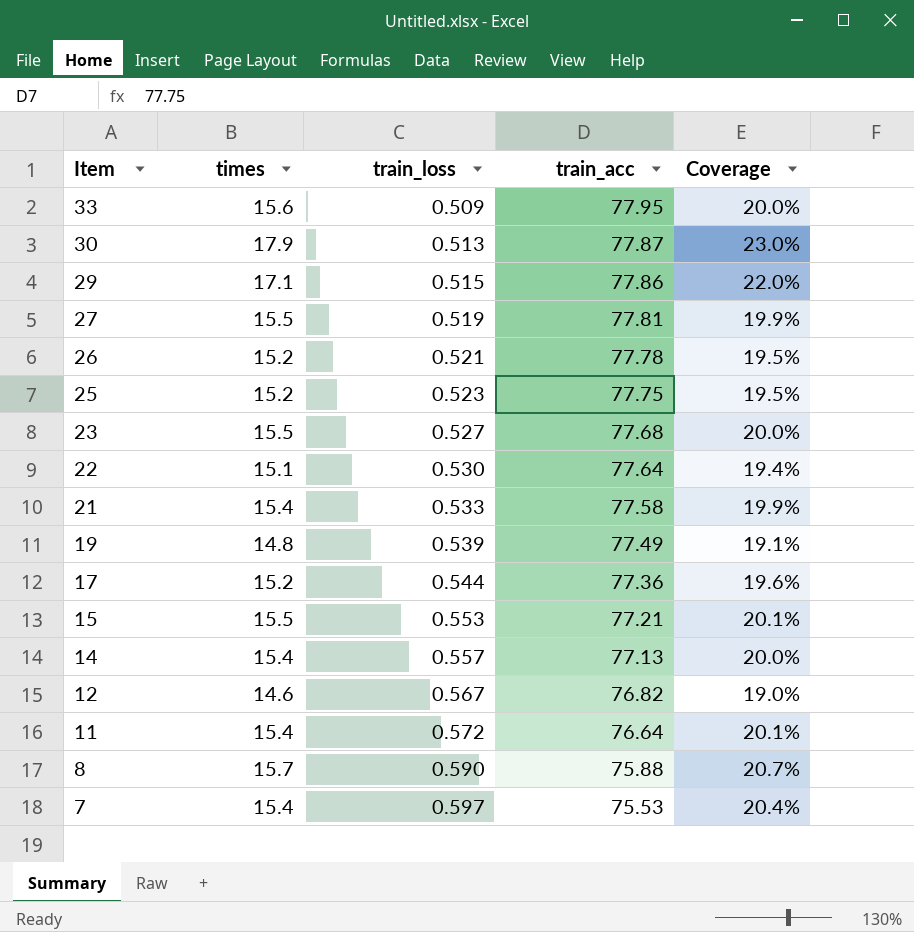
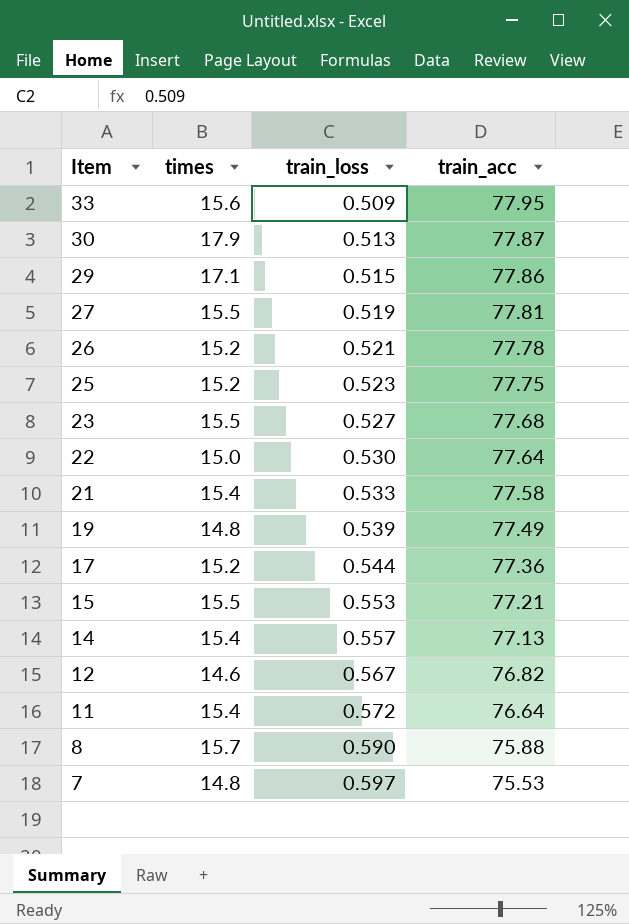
column Coverage | formula: [times] / [train_acc] -> none
22 | times: 15.1 -> 15.0
7 | times: 15.4 -> 14.8

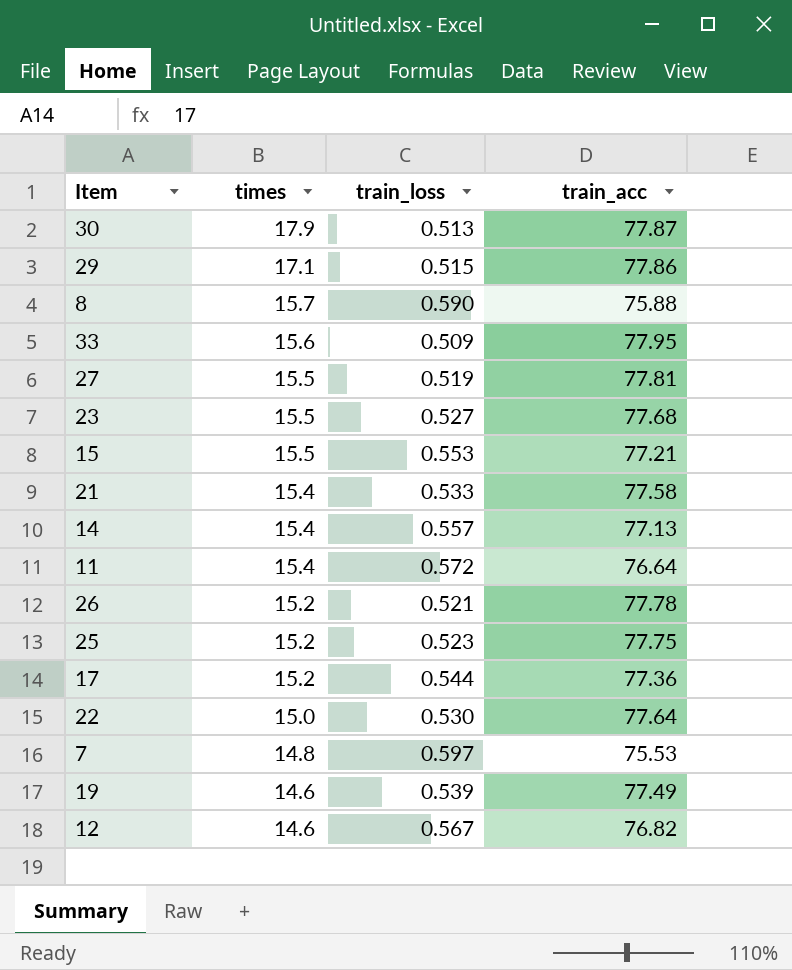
row order: Item descending -> times descending
19 | times: 14.8 -> 14.6

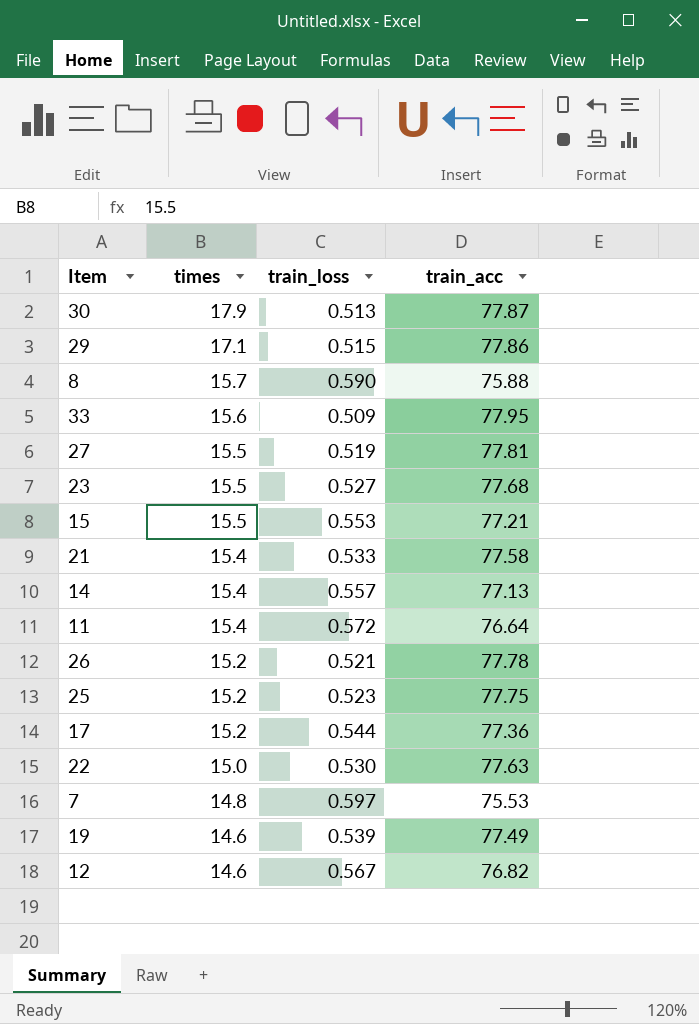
22 | train_acc: 77.64 -> 77.63

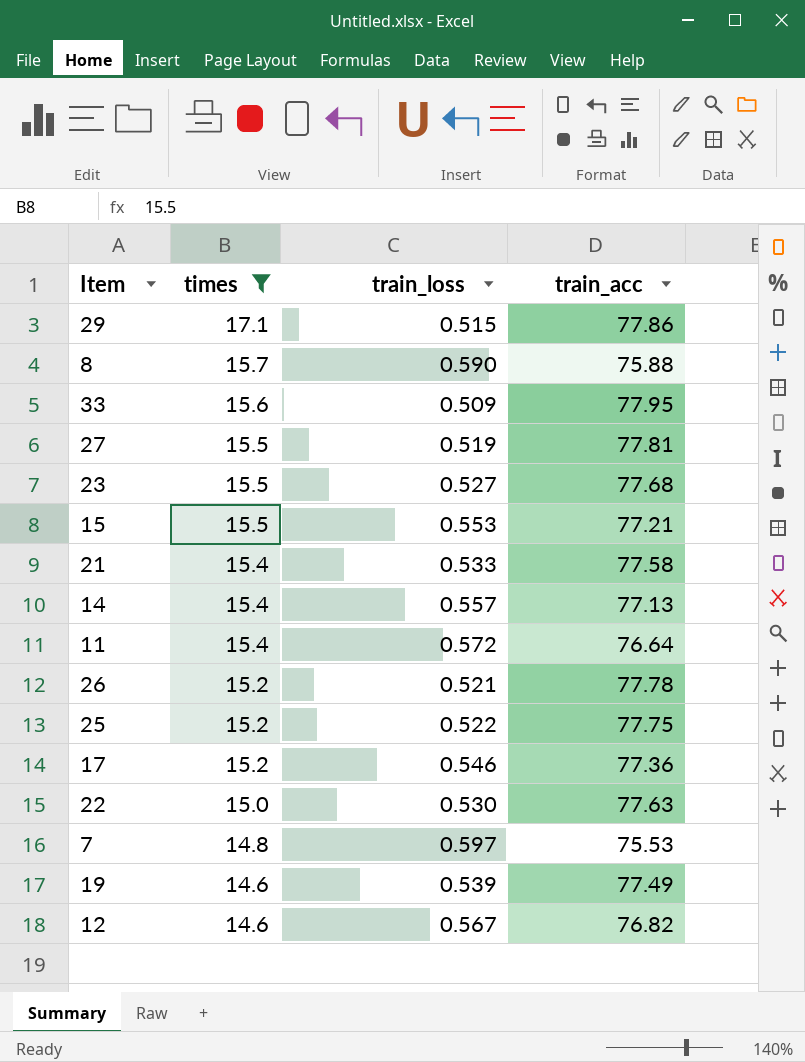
filter: none -> times != 17.9
25 | train_loss: 0.523 -> 0.522
17 | train_loss: 0.544 -> 0.546

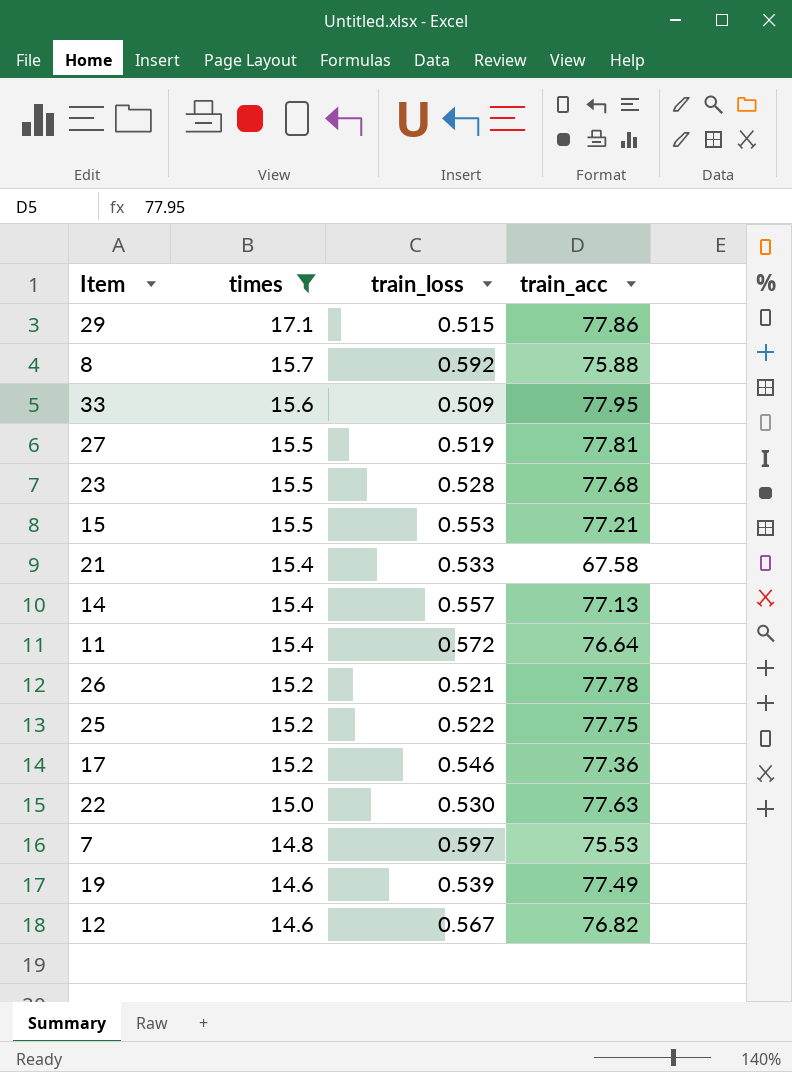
8 | train_loss: 0.590 -> 0.592
23 | train_loss: 0.527 -> 0.528
21 | train_acc: 77.58 -> 67.58

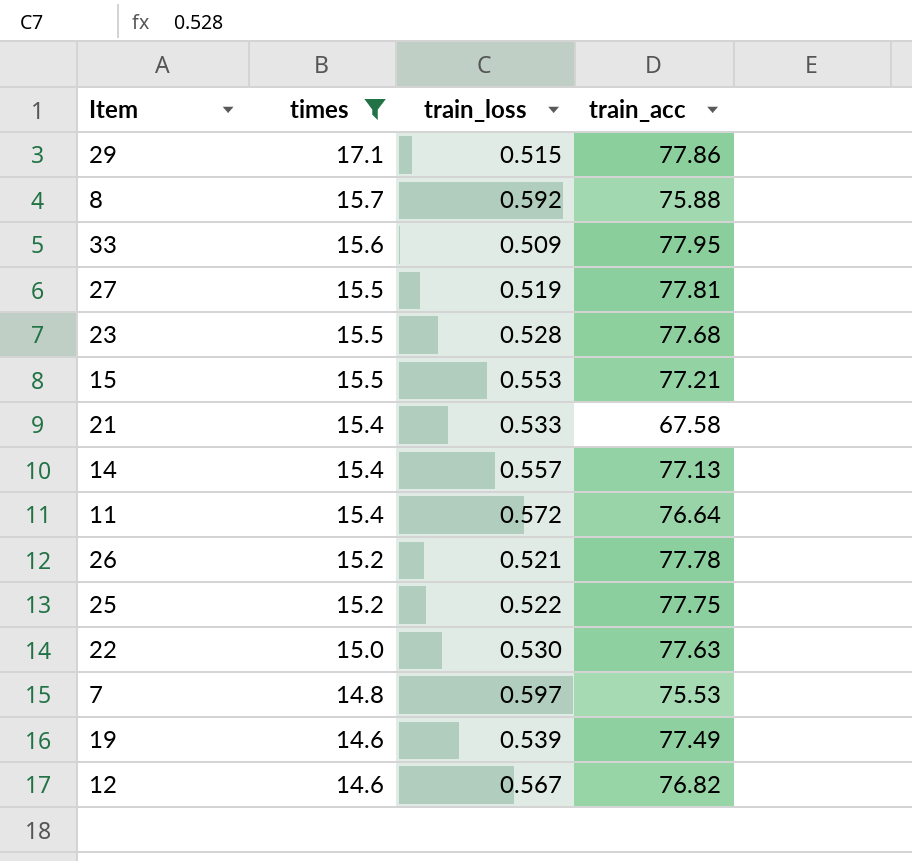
row 17: 15.2 | 0.546 | 77.36 -> none

